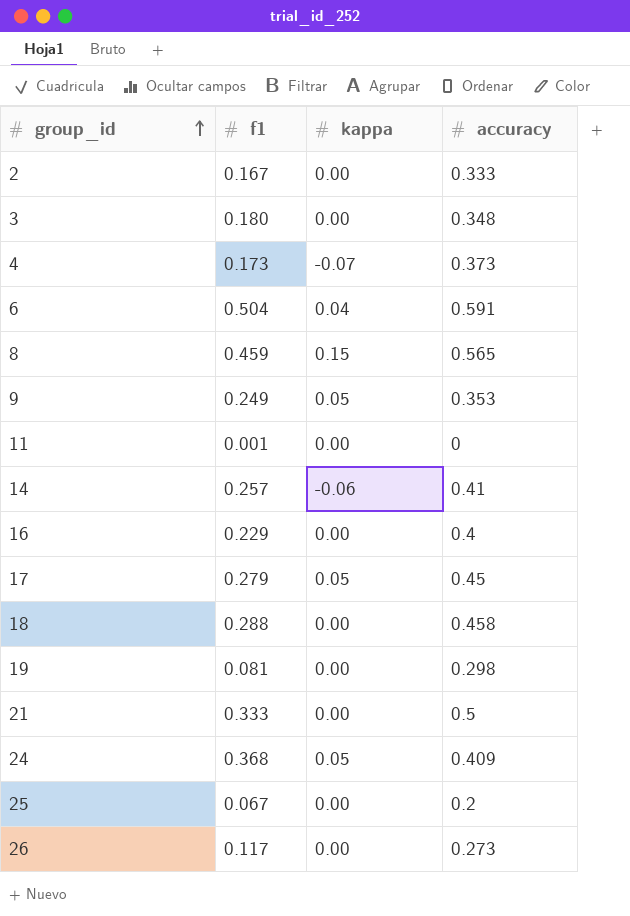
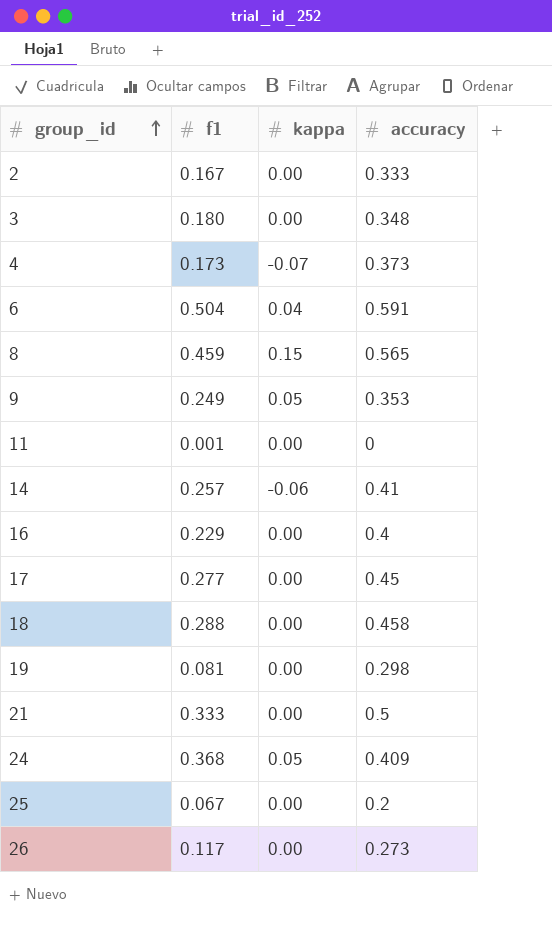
17 | f1: 0.279 -> 0.277
17 | kappa: 0.05 -> 0.00

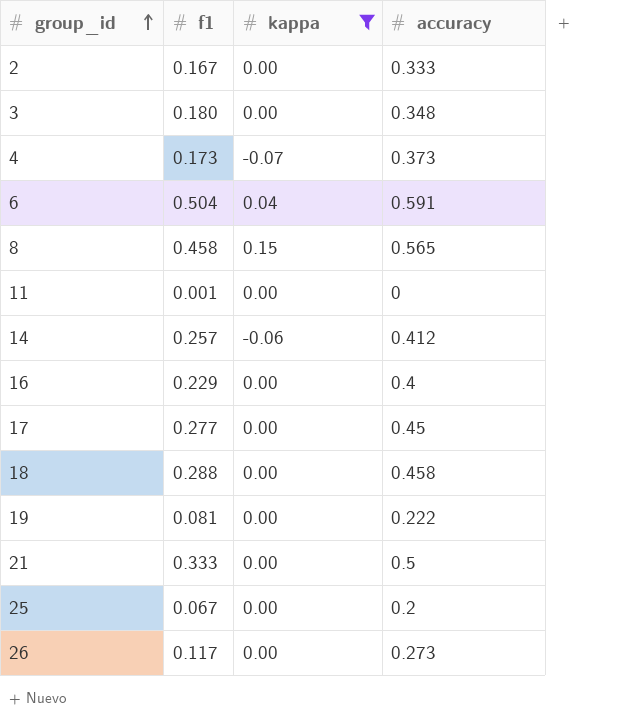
filter: none -> kappa != 0.05
8 | f1: 0.459 -> 0.458
14 | accuracy: 0.41 -> 0.412
19 | accuracy: 0.298 -> 0.222

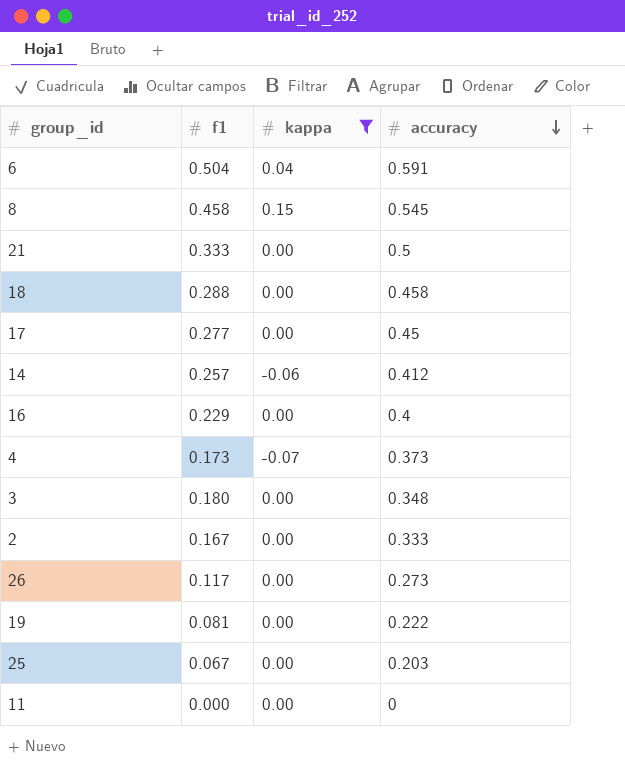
row order: group_id ascending -> accuracy descending
8 | accuracy: 0.565 -> 0.545
25 | accuracy: 0.2 -> 0.203
11 | f1: 0.001 -> 0.000

